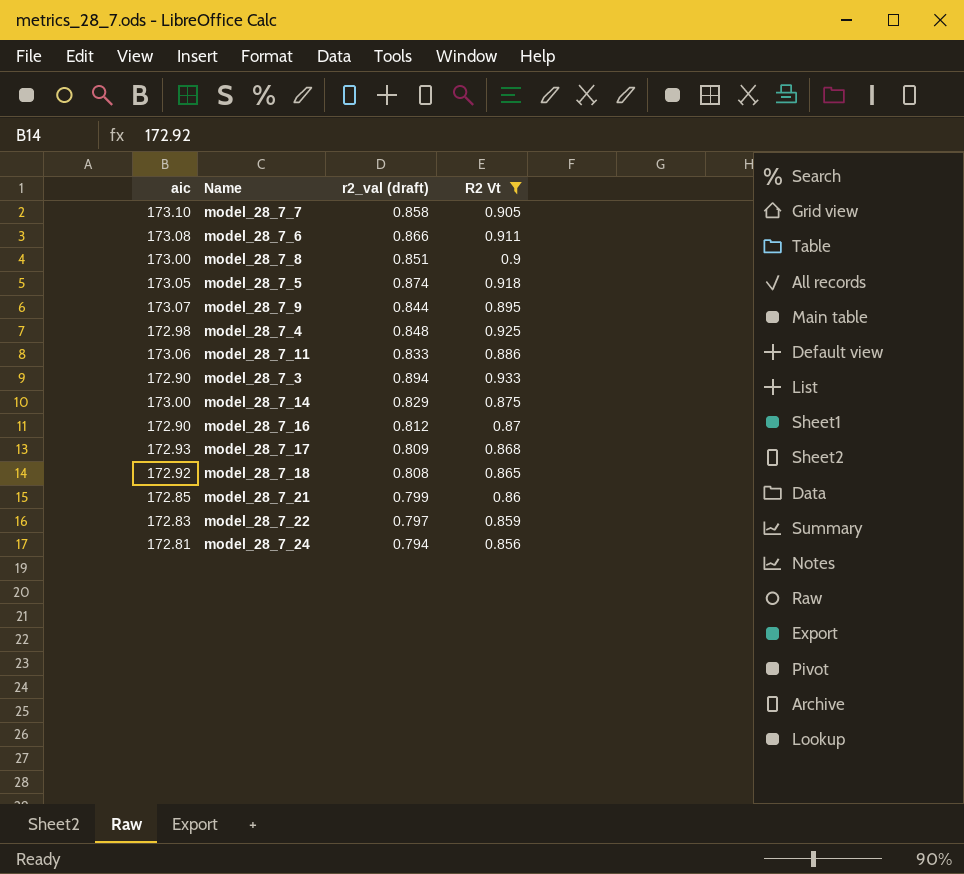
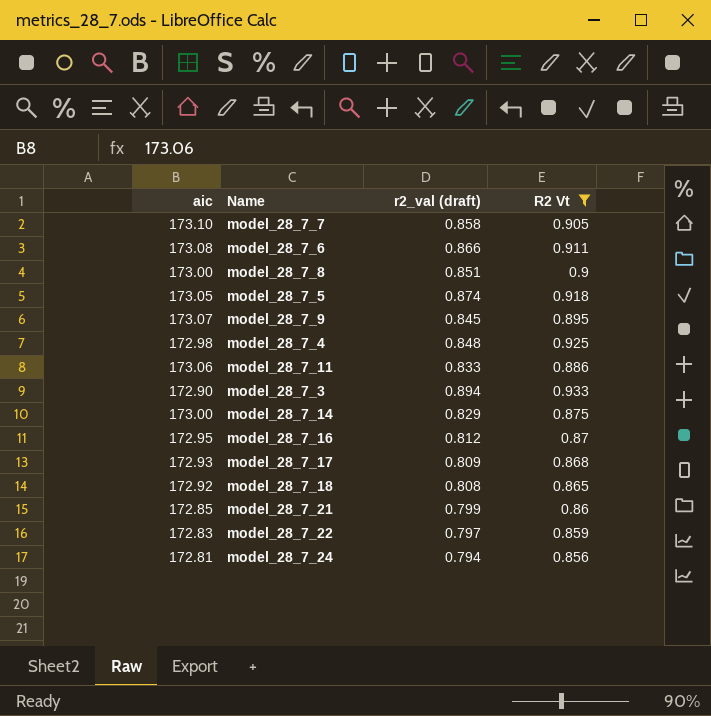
model_28_7_9 | r2_val (draft): 0.844 -> 0.845
model_28_7_16 | aic: 172.90 -> 172.95

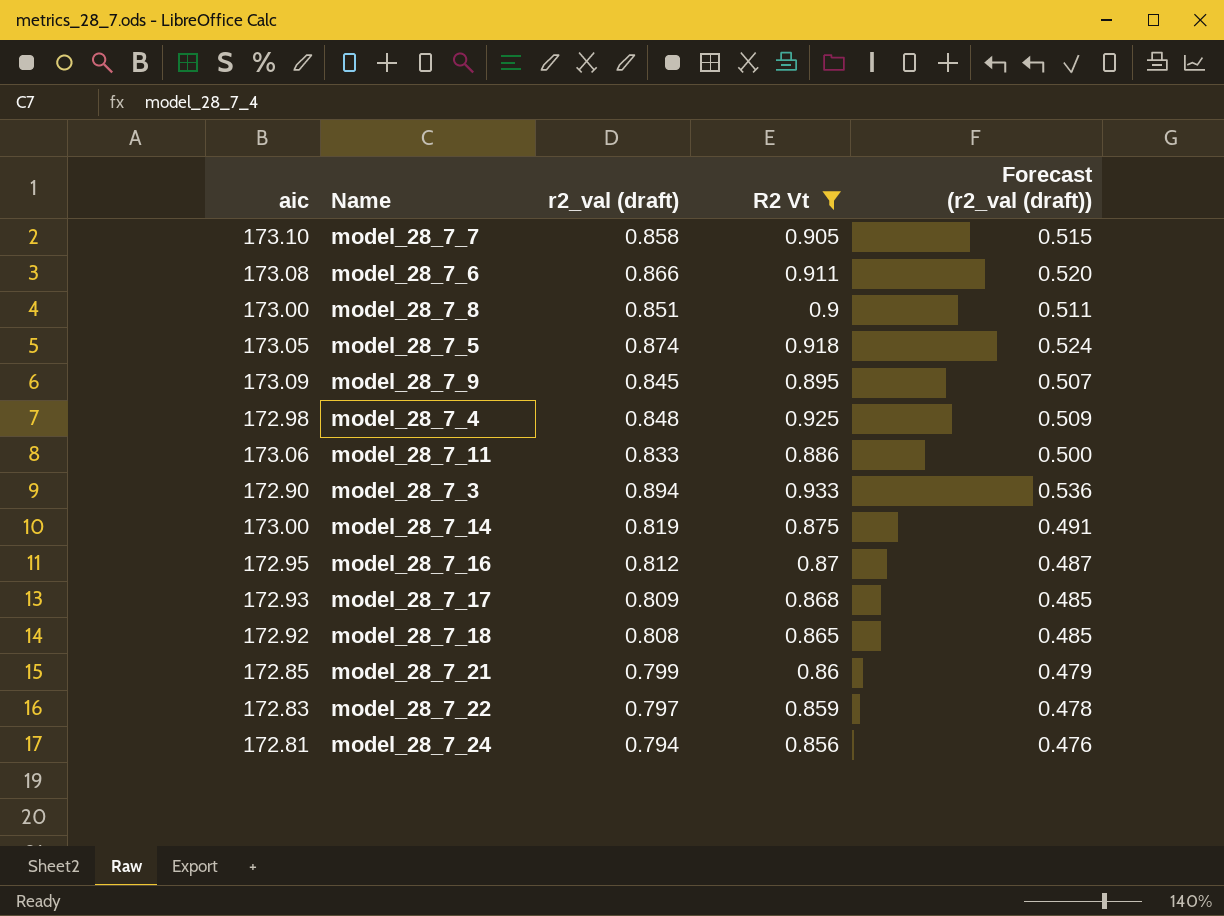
column Forecast (r2_val (draft)) | formula: none -> [r2_val (draft)] * 0.6
model_28_7_9 | aic: 173.07 -> 173.09
model_28_7_14 | r2_val (draft): 0.829 -> 0.819

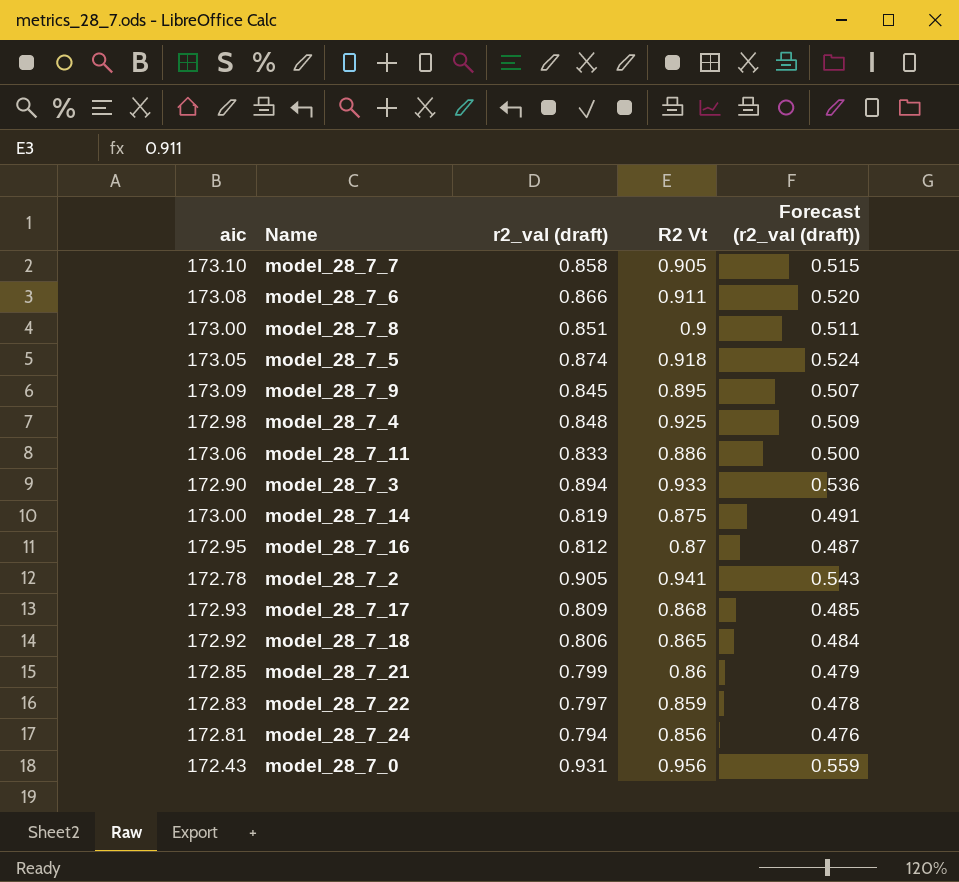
filter: R2 Vt <= 0.933 -> none
model_28_7_18 | r2_val (draft): 0.808 -> 0.806
model_28_7_18 | Forecast (r2_val (draft)): 0.485 -> 0.484

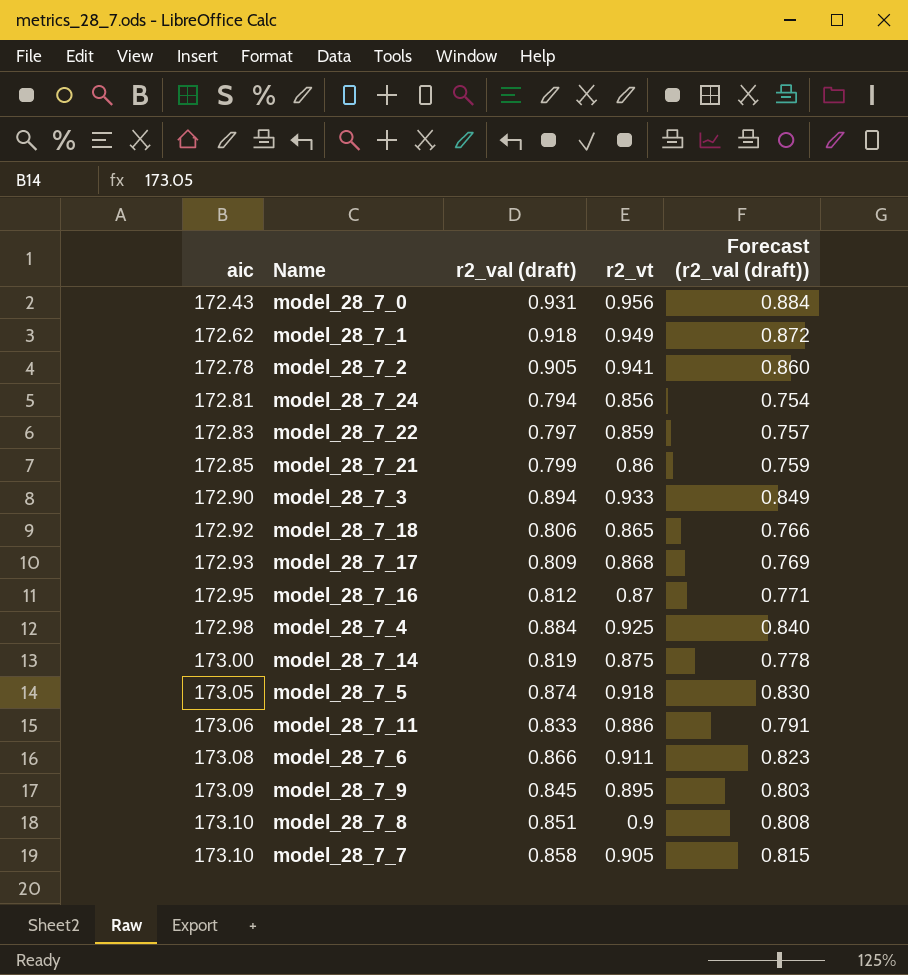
row order: none -> aic ascending
column name: R2 Vt -> r2_vt
column Forecast (r2_val (draft)) | formula: [r2_val (draft)] * 0.6 -> [r2_val (draft)] * 0.95
row model_28_7_1: none -> 172.62 | 0.918 | 0.949 | 0.872
model_28_7_4 | r2_val (draft): 0.848 -> 0.884
model_28_7_8 | aic: 173.00 -> 173.10

